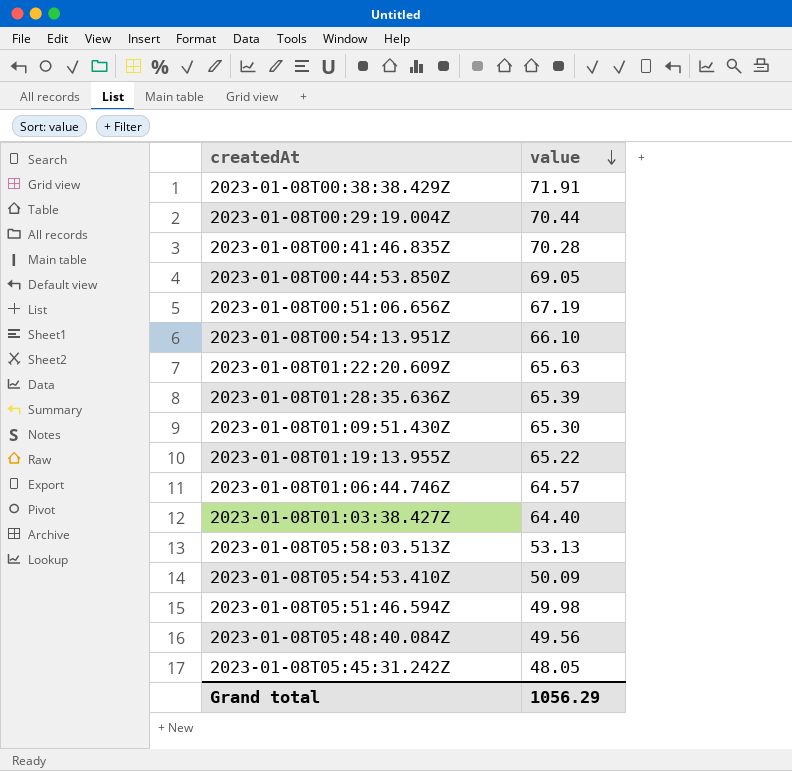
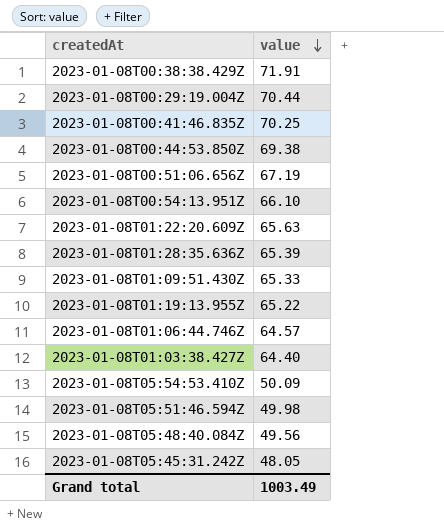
row 2023-01-08T05:58:03.513Z: 53.13 -> none
2023-01-08T00:41:46.835Z | value: 70.28 -> 70.25
2023-01-08T00:44:53.850Z | value: 69.05 -> 69.38
2023-01-08T01:09:51.430Z | value: 65.30 -> 65.33
Grand total | value: 1056.29 -> 1003.49

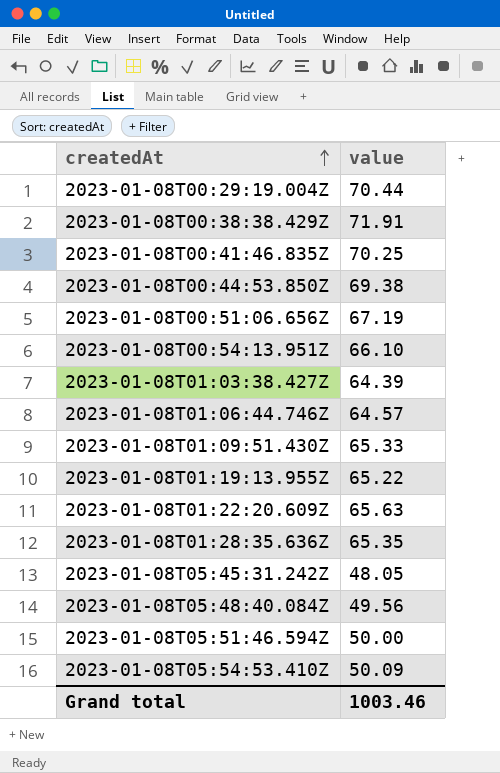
row order: value descending -> createdAt ascending
2023-01-08T01:03:38.427Z | value: 64.40 -> 64.39
2023-01-08T01:28:35.636Z | value: 65.39 -> 65.35
2023-01-08T05:51:46.594Z | value: 49.98 -> 50.00
Grand total | value: 1003.49 -> 1003.46

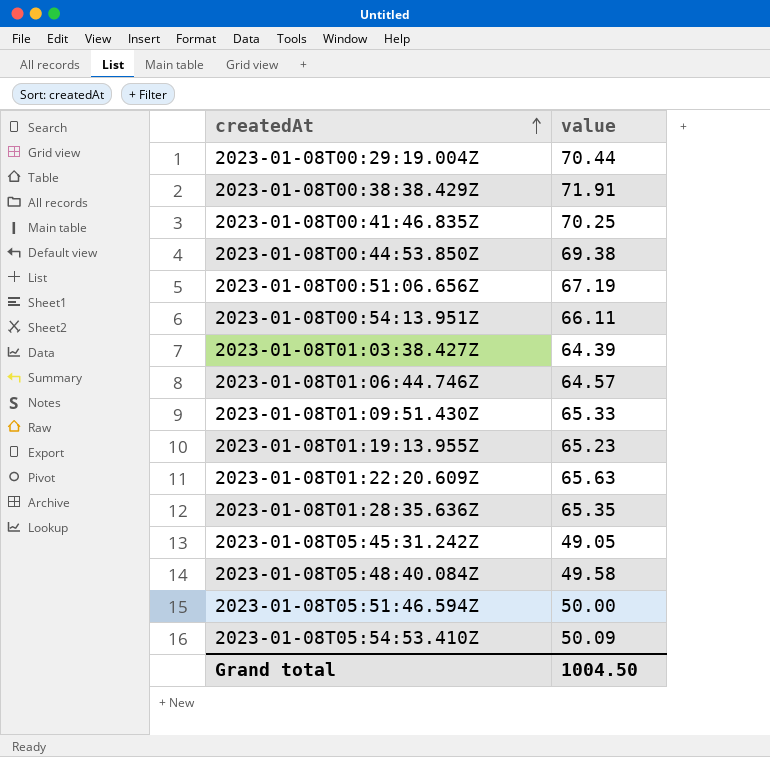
2023-01-08T00:54:13.951Z | value: 66.10 -> 66.11
2023-01-08T01:19:13.955Z | value: 65.22 -> 65.23
2023-01-08T05:45:31.242Z | value: 48.05 -> 49.05
2023-01-08T05:48:40.084Z | value: 49.56 -> 49.58
Grand total | value: 1003.46 -> 1004.50

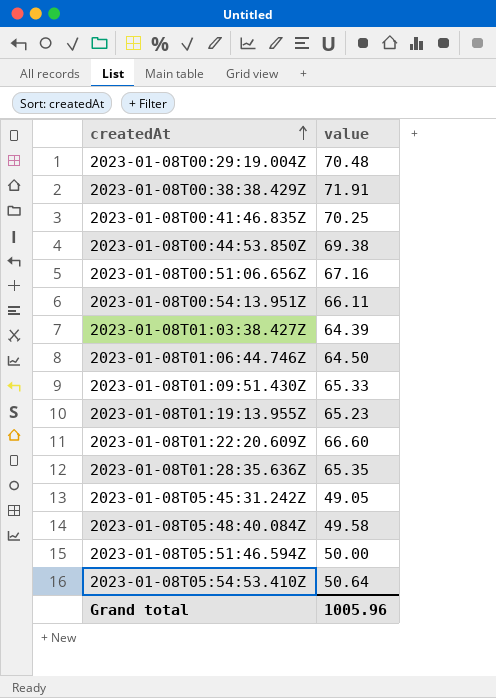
2023-01-08T00:29:19.004Z | value: 70.44 -> 70.48
2023-01-08T00:51:06.656Z | value: 67.19 -> 67.16
2023-01-08T01:06:44.746Z | value: 64.57 -> 64.50
2023-01-08T01:22:20.609Z | value: 65.63 -> 66.60
2023-01-08T05:54:53.410Z | value: 50.09 -> 50.64
Grand total | value: 1004.50 -> 1005.96

